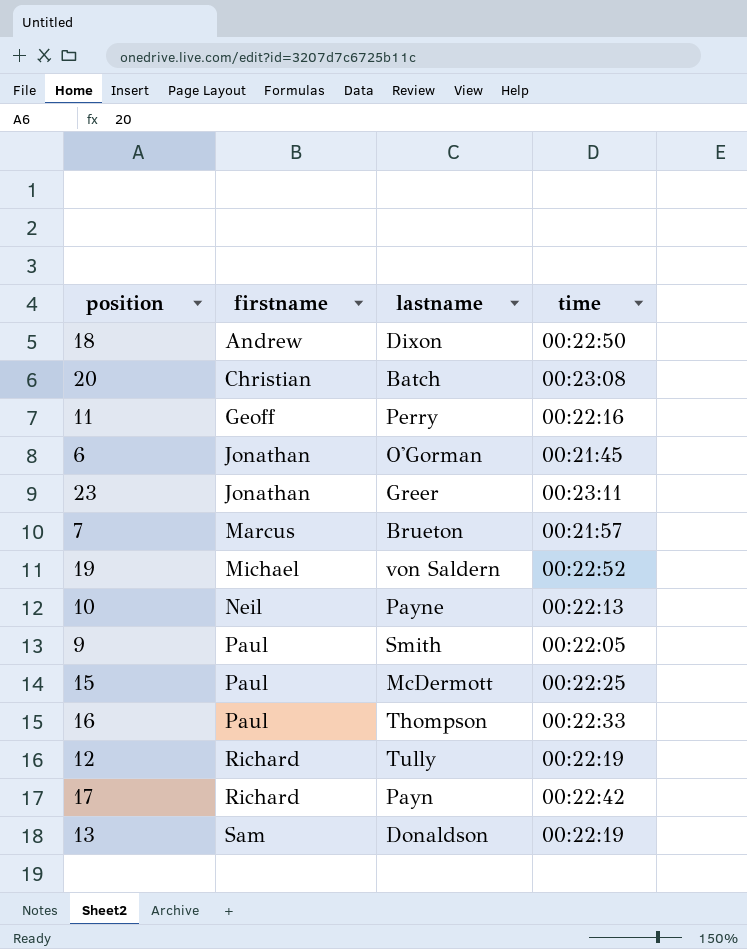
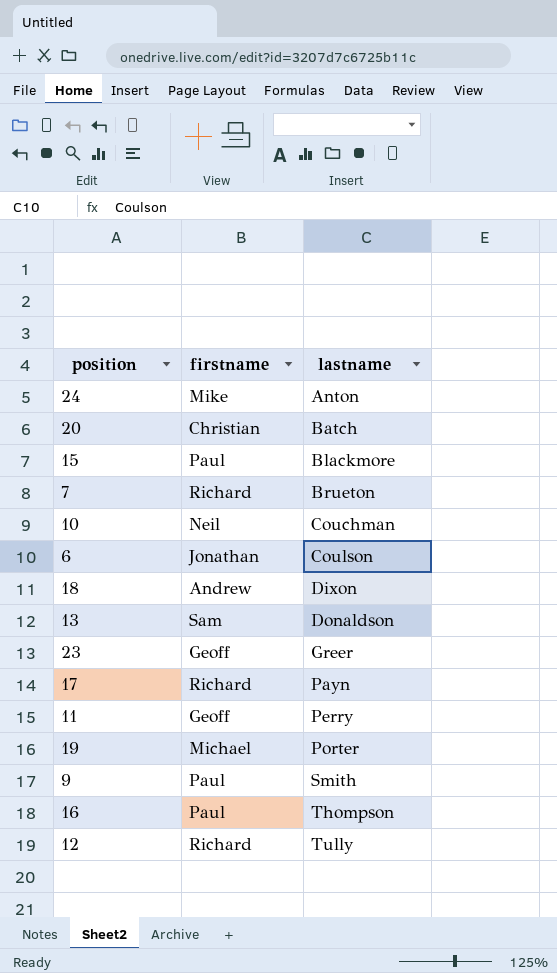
row order: firstname ascending -> lastname ascending
column time | position: 4 -> none
row 24: none -> Mike | Anton
15 | lastname: McDermott -> Blackmore
7 | firstname: Marcus -> Richard
10 | lastname: Payne -> Couchman
6 | lastname: O'Gorman -> Coulson
23 | firstname: Jonathan -> Geoff
19 | lastname: von Saldern -> Porter

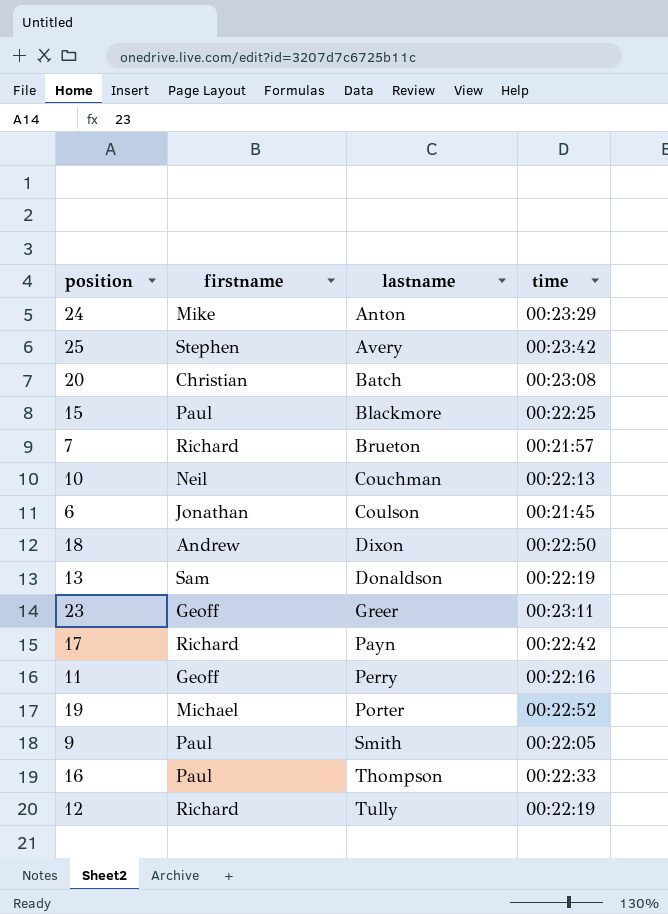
column time | position: none -> 4
row 25: none -> Stephen | Avery | 00:23:42

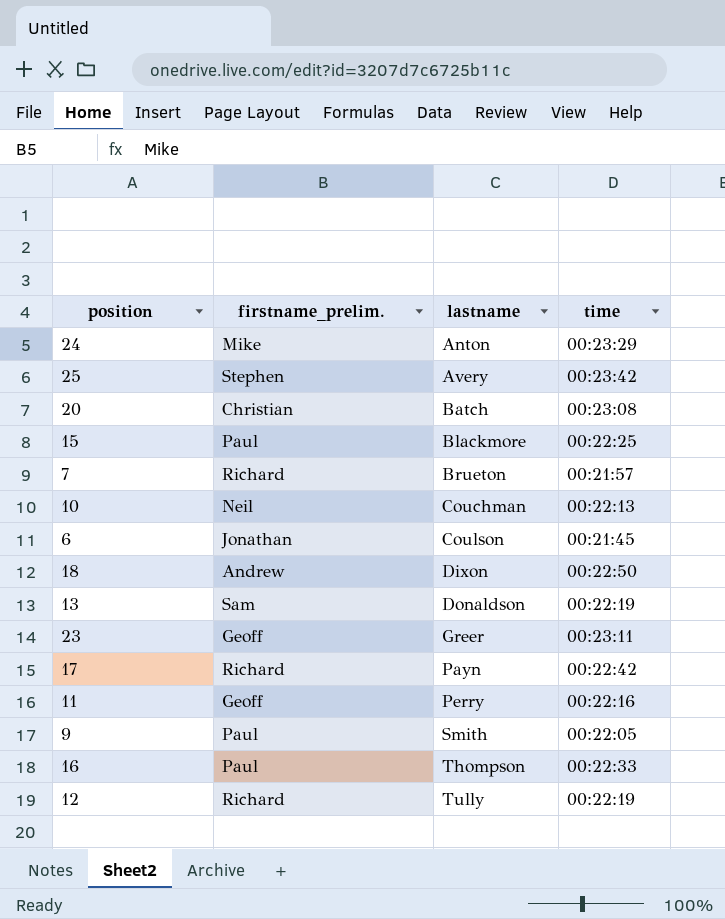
column name: firstname -> firstname_prelim.
row 19: Michael | Porter | 00:22:52 -> none

